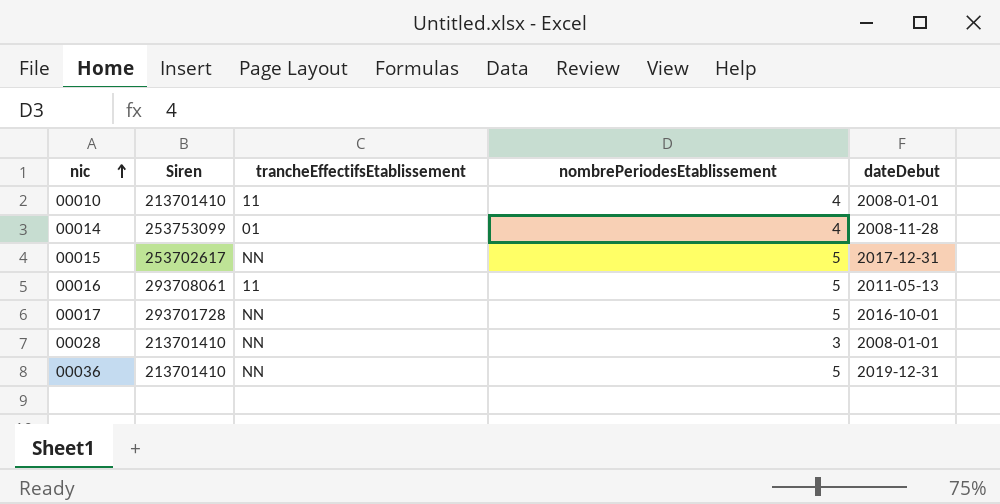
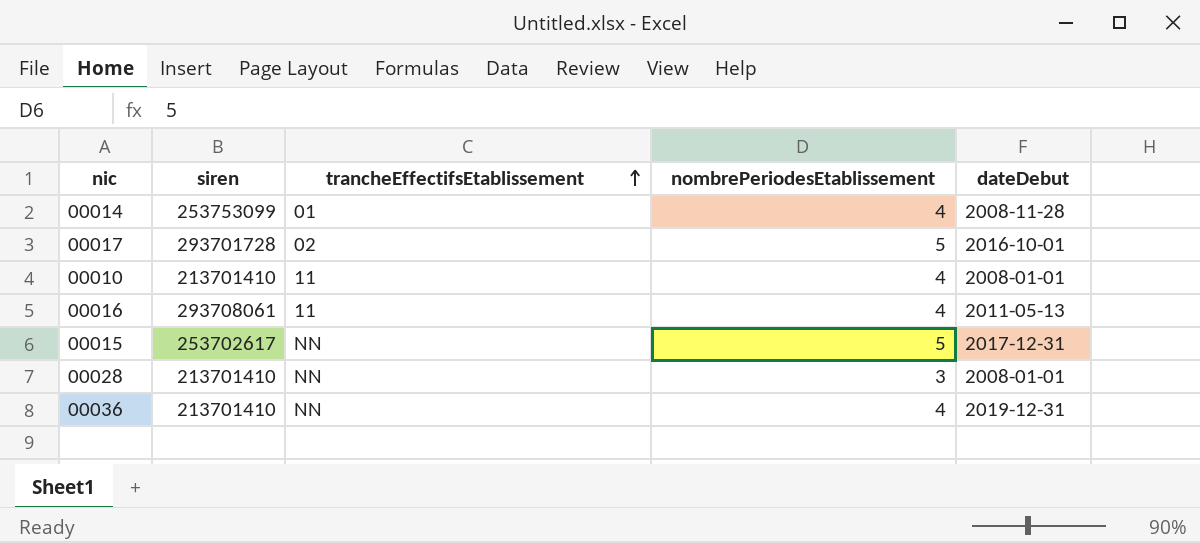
row order: nic ascending -> trancheEffectifsEtablissement ascending
column name: Siren -> siren
00017 | trancheEffectifsEtablissement: NN -> 02
00016 | nombrePeriodesEtablissement: 5 -> 4
00036 | nombrePeriodesEtablissement: 5 -> 4

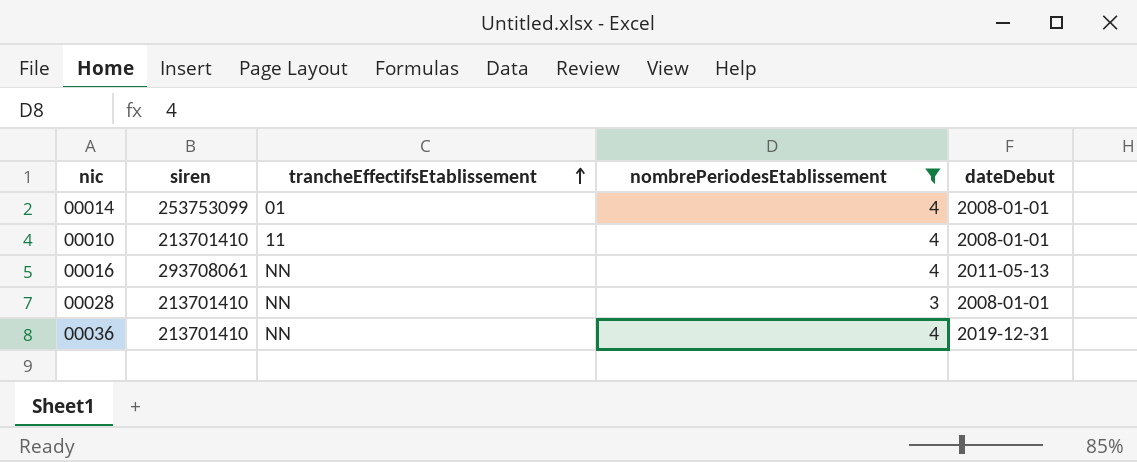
filter: none -> nombrePeriodesEtablissement != 5
00014 | dateDebut: 2008-11-28 -> 2008-01-01
00016 | trancheEffectifsEtablissement: 11 -> NN

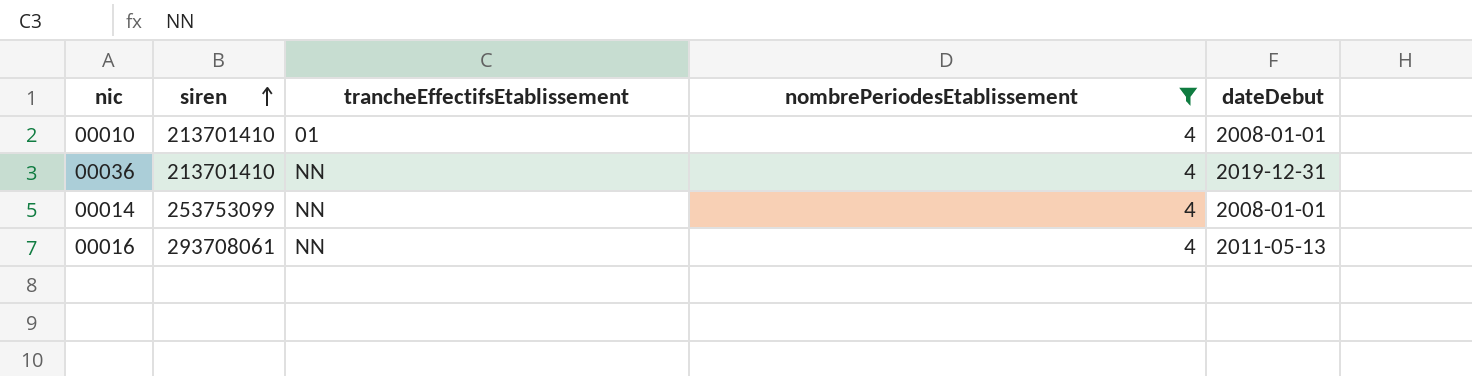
row order: trancheEffectifsEtablissement ascending -> siren ascending
row 00028: 213701410 | NN | 3 | 2008-01-01 -> none
00010 | trancheEffectifsEtablissement: 11 -> 01
00014 | trancheEffectifsEtablissement: 01 -> NN

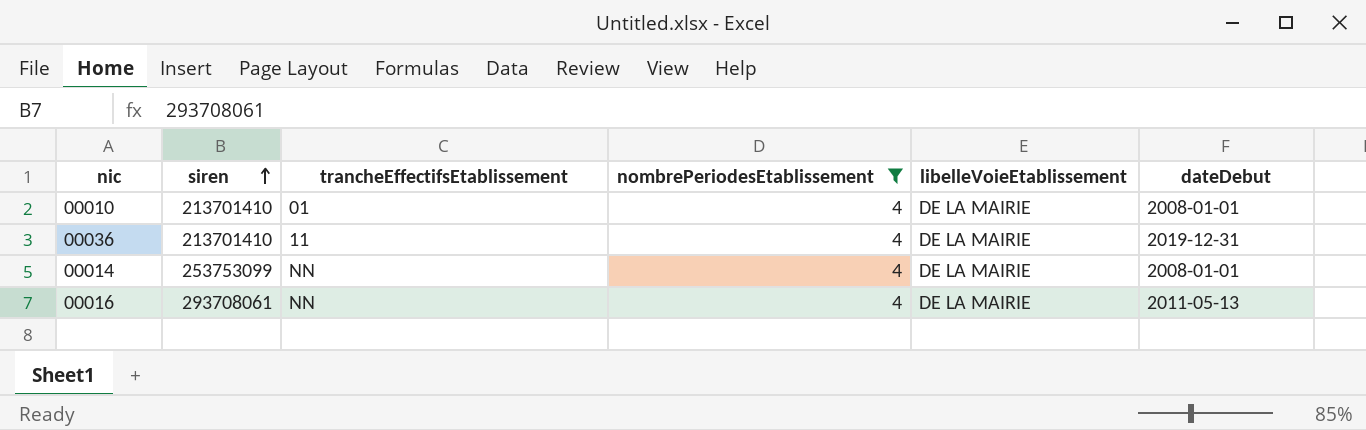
column libelleVoieEtablissement | position: none -> 5
00036 | trancheEffectifsEtablissement: NN -> 11

